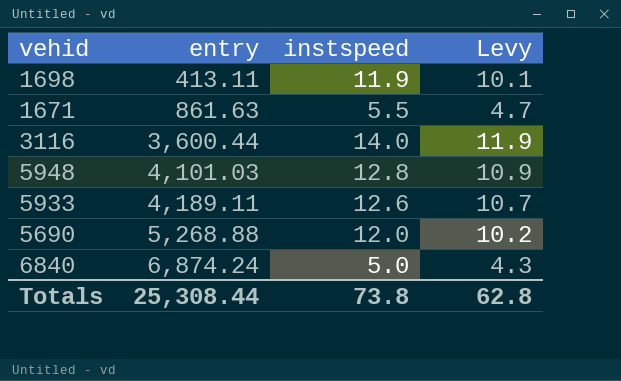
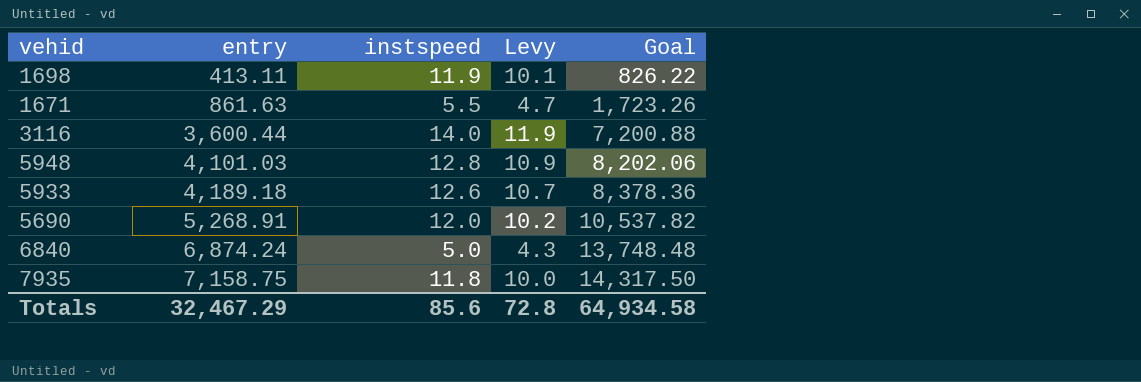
column Goal | formula: none -> [entry] * 2
5933 | entry: 4,189.11 -> 4,189.18
5690 | entry: 5,268.88 -> 5,268.91
row 7935: none -> 7,158.75 | 11.8 | 10.0 | 14,317.50
Totals | entry: 25,308.44 -> 32,467.29
Totals | instspeed: 73.8 -> 85.6
Totals | Levy: 62.8 -> 72.8

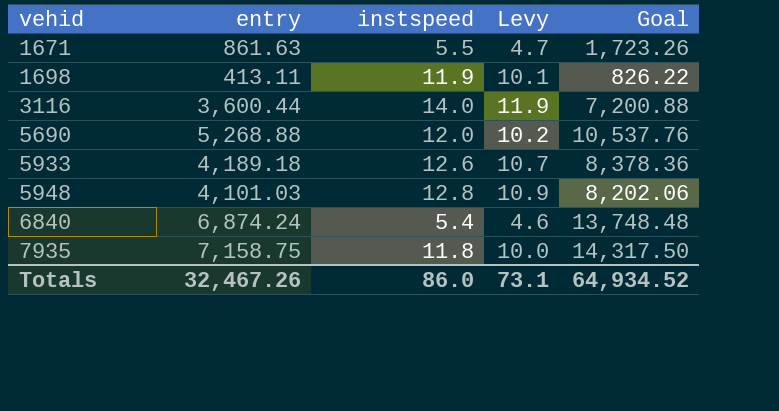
row order: entry ascending -> vehid ascending
5690 | entry: 5,268.91 -> 5,268.88
5690 | Goal: 10,537.82 -> 10,537.76
6840 | instspeed: 5.0 -> 5.4
6840 | Levy: 4.3 -> 4.6
Totals | entry: 32,467.29 -> 32,467.26
Totals | instspeed: 85.6 -> 86.0
Totals | Levy: 72.8 -> 73.1
Totals | Goal: 64,934.58 -> 64,934.52

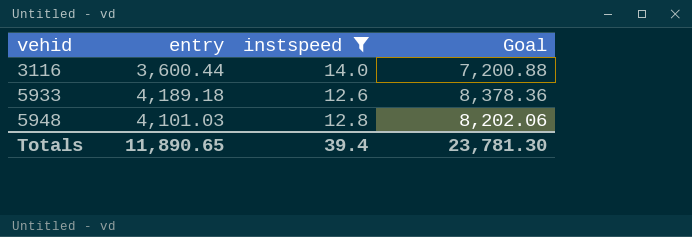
filter: none -> instspeed >= 12.6
column Levy | formula: [instspeed] * 0.85 -> none
Totals | entry: 32,467.26 -> 11,890.65
Totals | instspeed: 86.0 -> 39.4
Totals | Goal: 64,934.52 -> 23,781.30

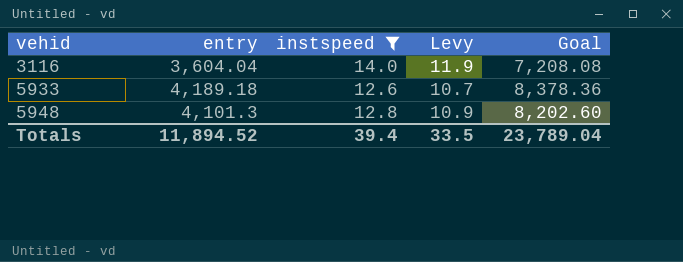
column Levy | formula: none -> [instspeed] * 0.85
3116 | entry: 3,600.44 -> 3,604.04
3116 | Goal: 7,200.88 -> 7,208.08
5948 | entry: 4,101.03 -> 4,101.3
5948 | Goal: 8,202.06 -> 8,202.60
Totals | entry: 11,890.65 -> 11,894.52
Totals | Goal: 23,781.30 -> 23,789.04

